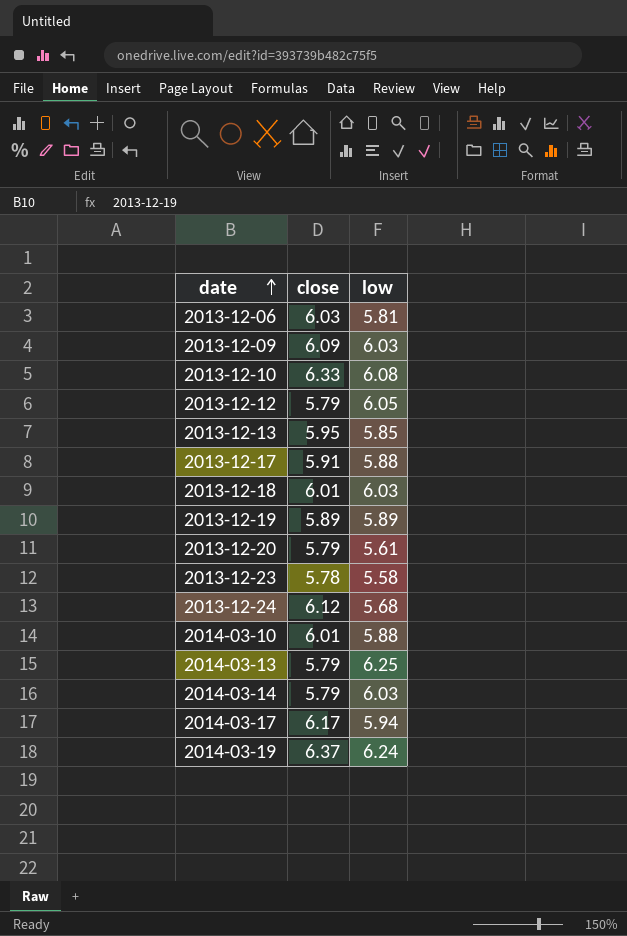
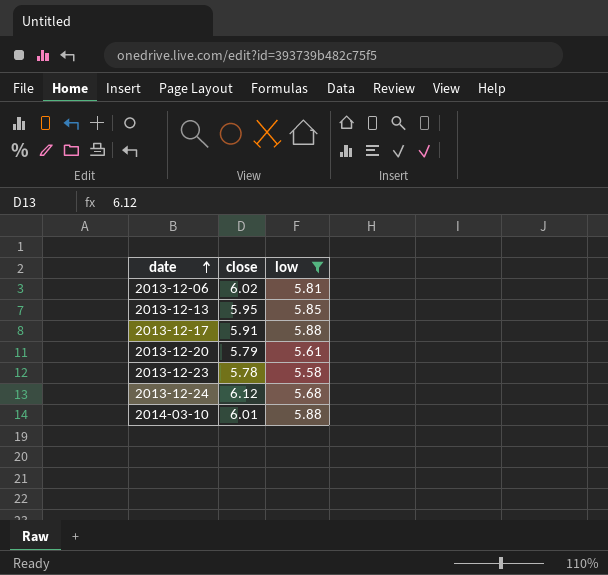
filter: none -> low <= 5.88
2013-12-06 | close: 6.03 -> 6.02

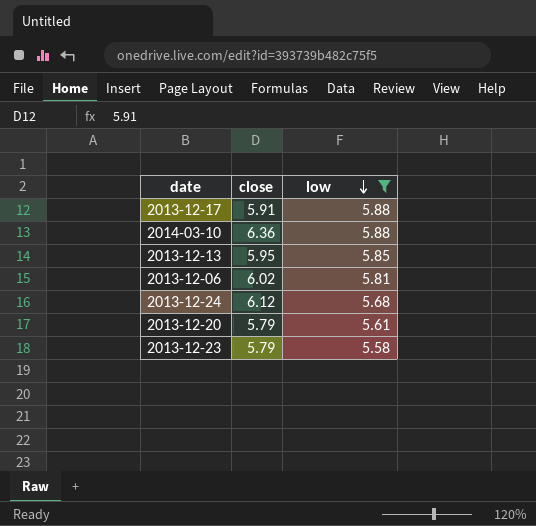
row order: date ascending -> low descending
2014-03-10 | close: 6.01 -> 6.36
2013-12-23 | close: 5.78 -> 5.79

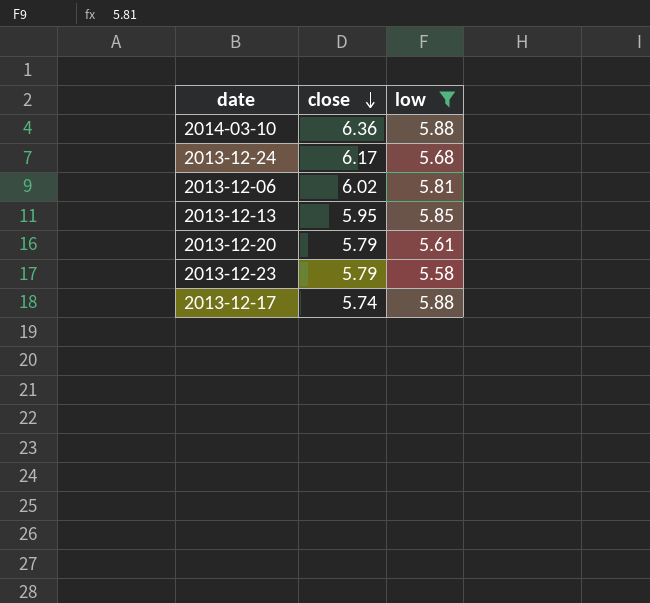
row order: low descending -> close descending
2013-12-24 | close: 6.12 -> 6.17
2013-12-17 | close: 5.91 -> 5.74

